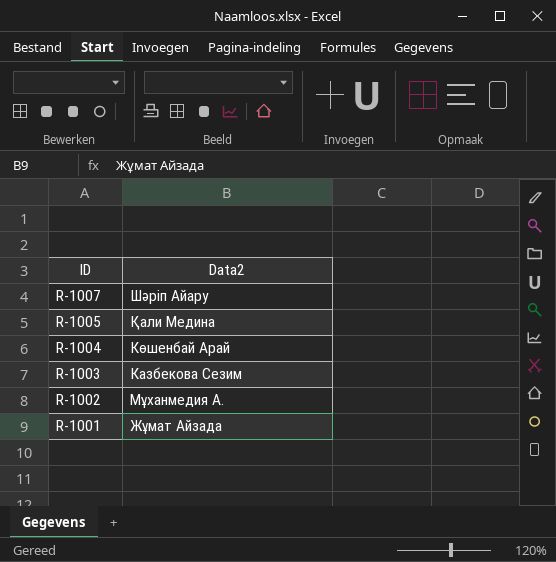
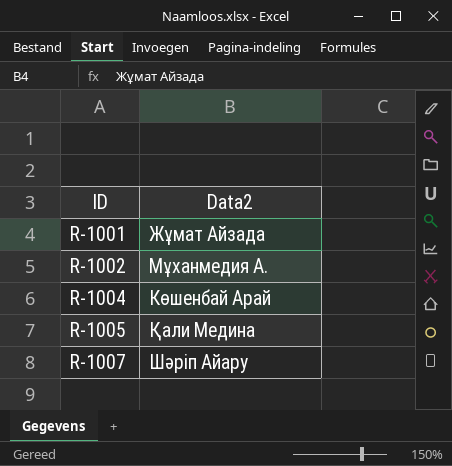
row order: ID descending -> ID ascending
row R-1003: Казбекова Сезим -> none

